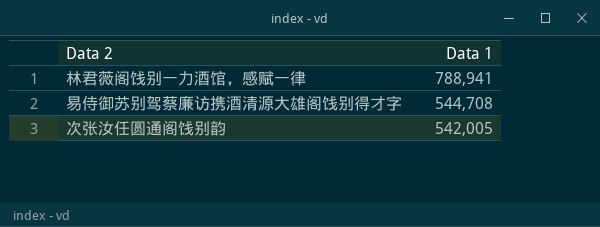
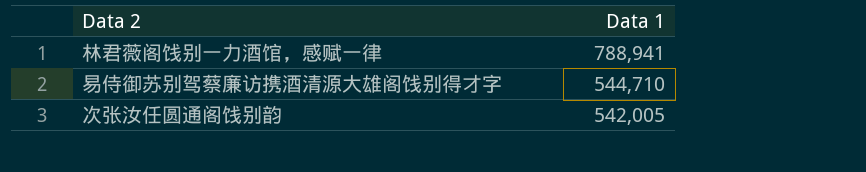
易侍御苏别驾蔡廉访携酒清源大雄阁饯别得才字 | Data 1: 544,708 -> 544,710

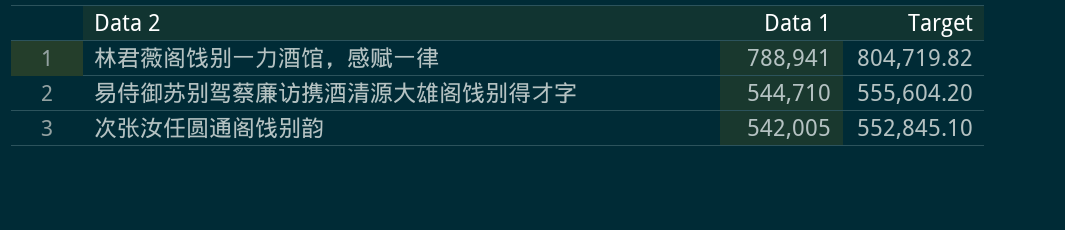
column Target | formula: none -> [Data 1] * 1.02

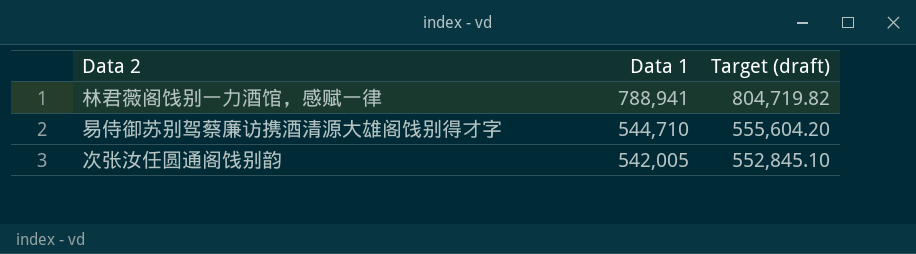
column name: Target -> Target (draft)

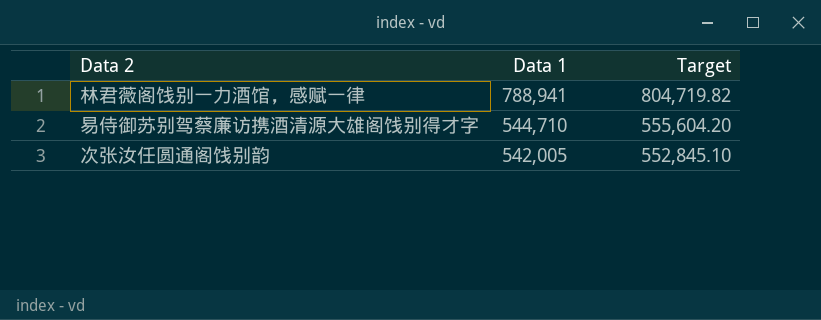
column name: Target (draft) -> Target

